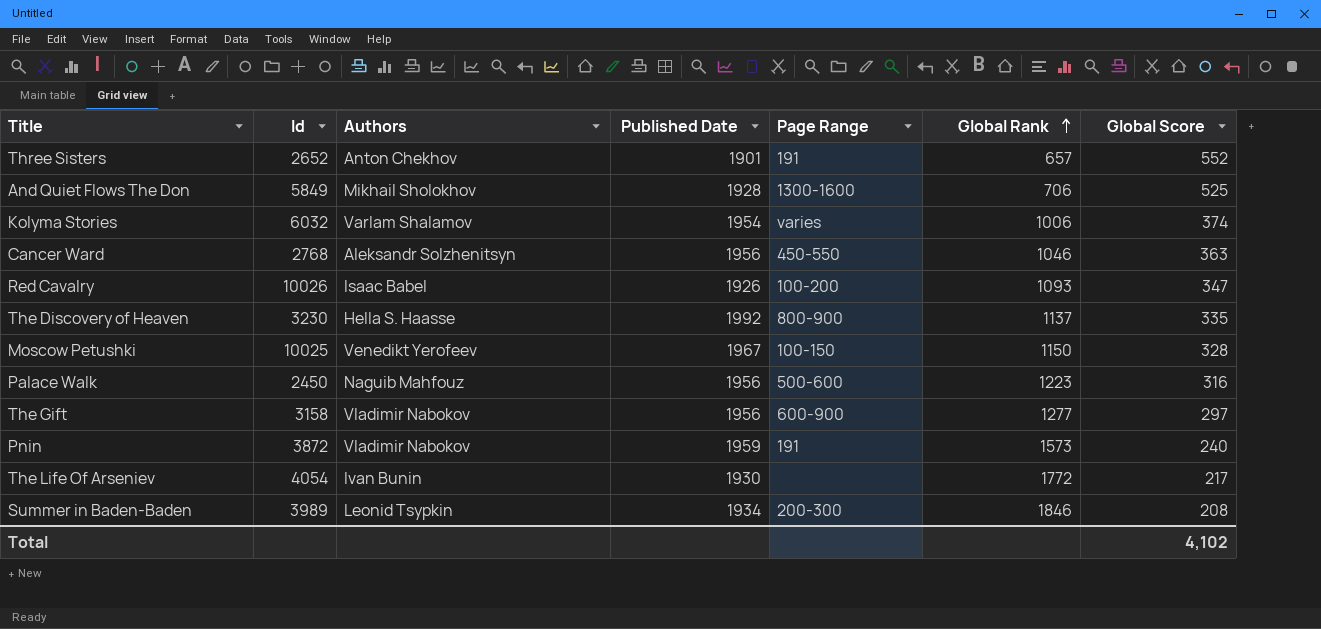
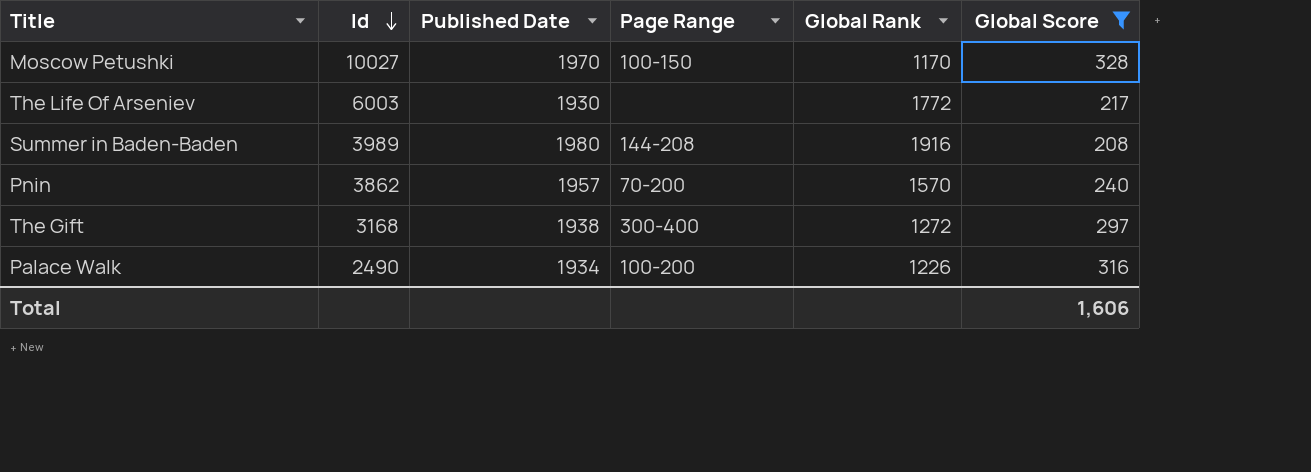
filter: none -> Global Score <= 328
row order: Global Rank ascending -> Id descending
column Authors | position: 3 -> none
Moscow Petushki | Id: 10025 -> 10027
Moscow Petushki | Published Date: 1967 -> 1970
Moscow Petushki | Global Rank: 1150 -> 1170
The Life Of Arseniev | Id: 4054 -> 6003
Summer in Baden-Baden | Published Date: 1934 -> 1980
Summer in Baden-Baden | Page Range: 200-300 -> 144-208
Summer in Baden-Baden | Global Rank: 1846 -> 1916
Pnin | Id: 3872 -> 3862
Pnin | Published Date: 1959 -> 1957
Pnin | Page Range: 191 -> 70-200
Pnin | Global Rank: 1573 -> 1570
The Gift | Id: 3158 -> 3168
The Gift | Published Date: 1956 -> 1938
The Gift | Page Range: 600-900 -> 300-400
The Gift | Global Rank: 1277 -> 1272
Palace Walk | Id: 2450 -> 2490
Palace Walk | Published Date: 1956 -> 1934
Palace Walk | Page Range: 500-600 -> 100-200
Palace Walk | Global Rank: 1223 -> 1226
Total | Global Score: 4,102 -> 1,606

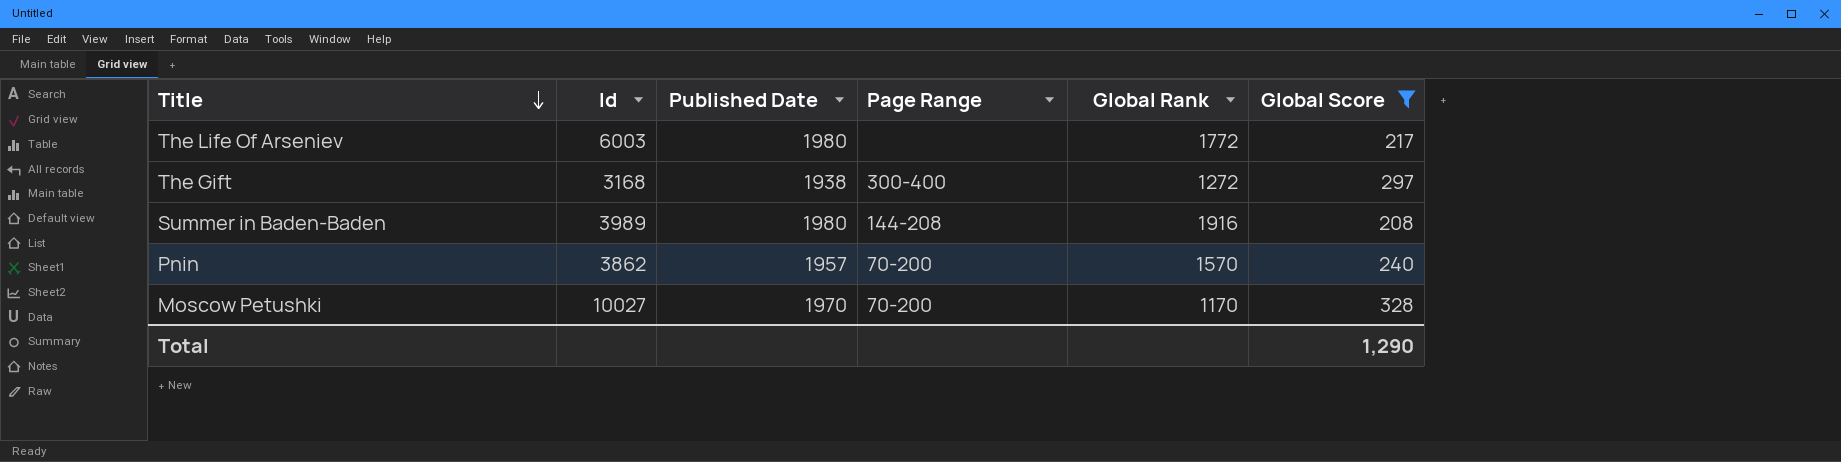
row order: Id descending -> Title descending
row Palace Walk: 2490 | 1934 | 100-200 | 1226 | 316 -> none
The Life Of Arseniev | Published Date: 1930 -> 1980
Moscow Petushki | Page Range: 100-150 -> 70-200
Total | Global Score: 1,606 -> 1,290

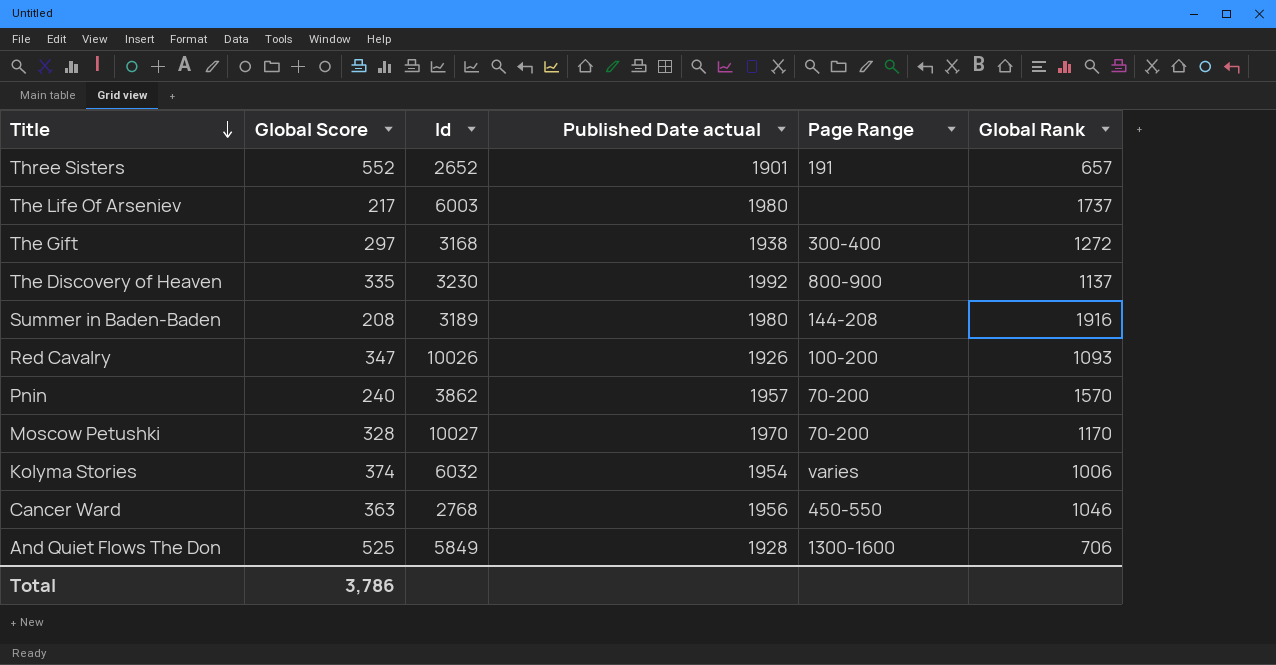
filter: Global Score <= 328 -> none
column Global Score | position: 6 -> 2
column name: Published Date -> Published Date actual
The Life Of Arseniev | Global Rank: 1772 -> 1737
Summer in Baden-Baden | Id: 3989 -> 3189
Total | Global Score: 1,290 -> 3,786

